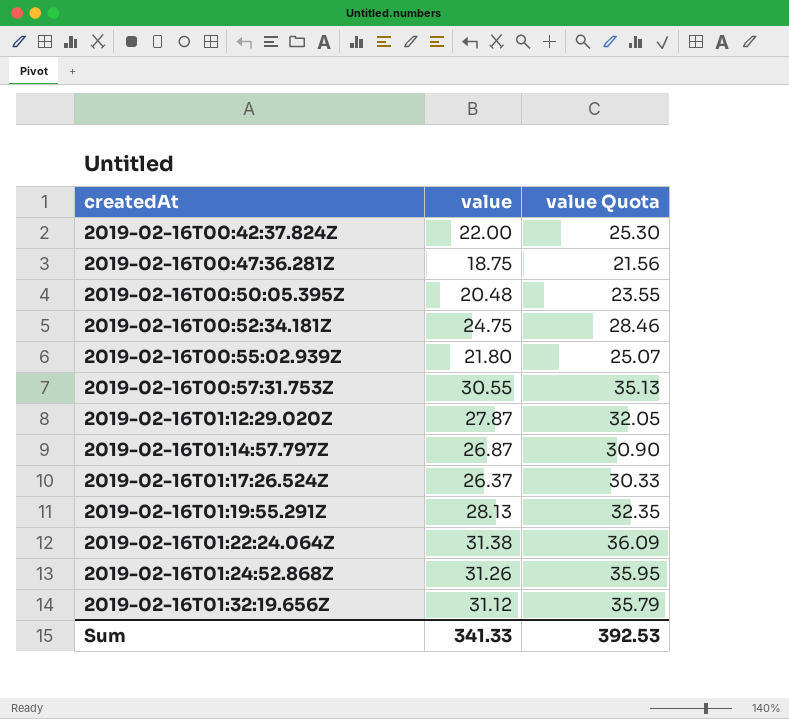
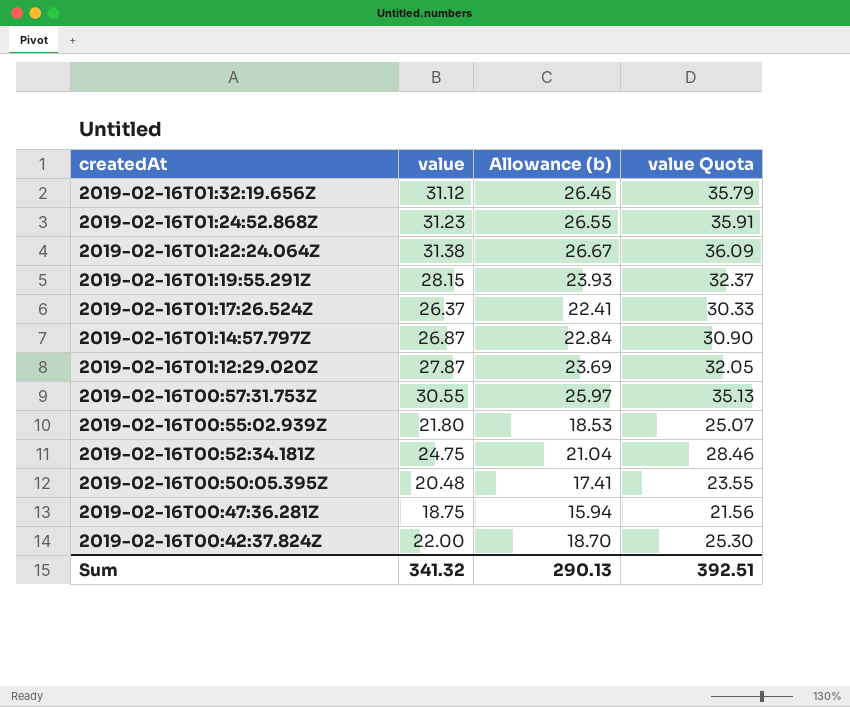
row order: createdAt ascending -> createdAt descending
column Allowance (b) | formula: none -> [value] * 0.85
2019-02-16T01:24:52.868Z | value: 31.26 -> 31.23
2019-02-16T01:24:52.868Z | value Quota: 35.95 -> 35.91
2019-02-16T01:19:55.291Z | value: 28.13 -> 28.15
2019-02-16T01:19:55.291Z | value Quota: 32.35 -> 32.37
Sum | value: 341.33 -> 341.32
Sum | value Quota: 392.53 -> 392.51

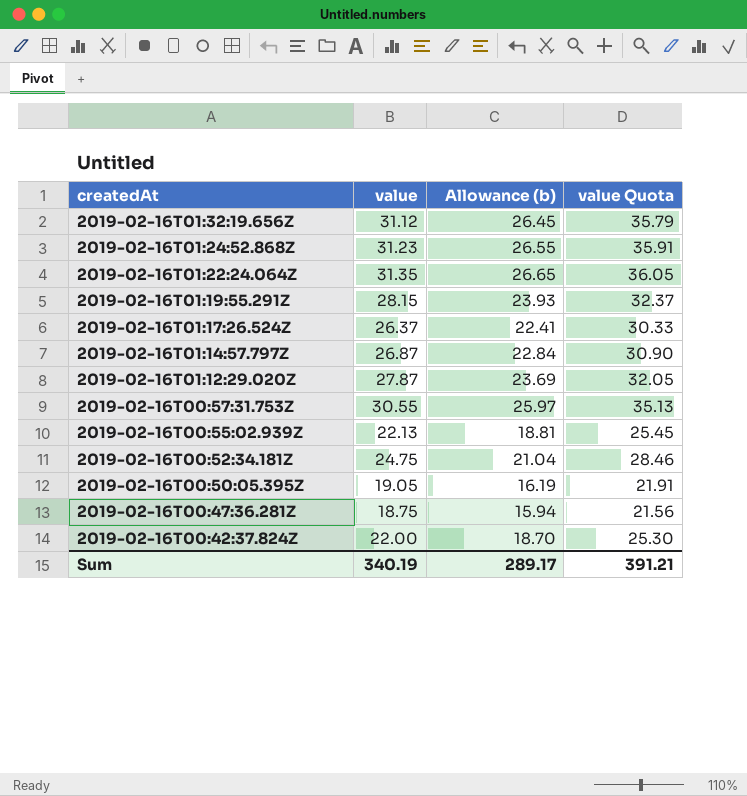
2019-02-16T01:22:24.064Z | value: 31.38 -> 31.35
2019-02-16T01:22:24.064Z | Allowance (b): 26.67 -> 26.65
2019-02-16T01:22:24.064Z | value Quota: 36.09 -> 36.05
2019-02-16T00:55:02.939Z | value: 21.80 -> 22.13
2019-02-16T00:55:02.939Z | Allowance (b): 18.53 -> 18.81
2019-02-16T00:55:02.939Z | value Quota: 25.07 -> 25.45
2019-02-16T00:50:05.395Z | value: 20.48 -> 19.05
2019-02-16T00:50:05.395Z | Allowance (b): 17.41 -> 16.19
2019-02-16T00:50:05.395Z | value Quota: 23.55 -> 21.91
Sum | value: 341.32 -> 340.19
Sum | Allowance (b): 290.13 -> 289.17
Sum | value Quota: 392.51 -> 391.21

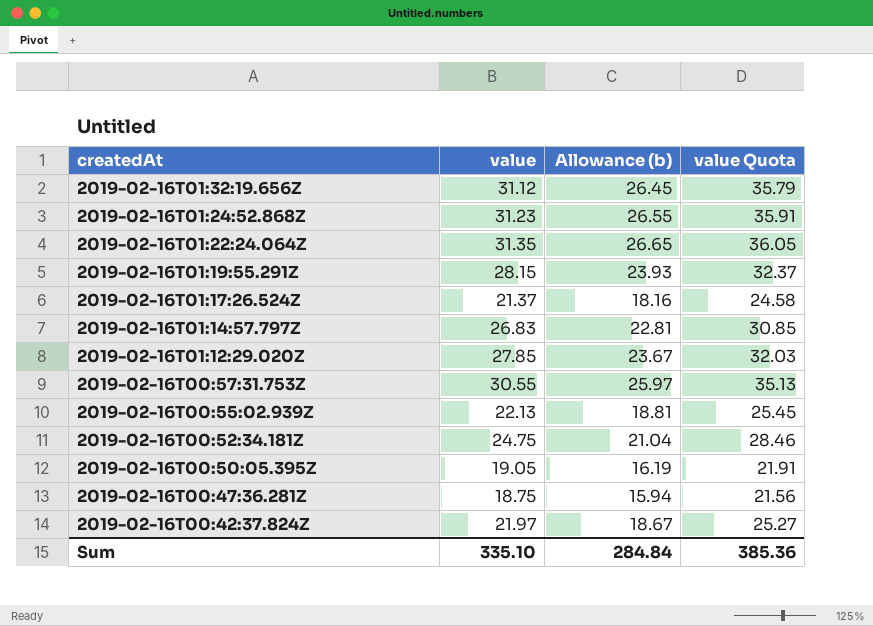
2019-02-16T01:17:26.524Z | value: 26.37 -> 21.37
2019-02-16T01:17:26.524Z | Allowance (b): 22.41 -> 18.16
2019-02-16T01:17:26.524Z | value Quota: 30.33 -> 24.58
2019-02-16T01:14:57.797Z | value: 26.87 -> 26.83
2019-02-16T01:14:57.797Z | Allowance (b): 22.84 -> 22.81
2019-02-16T01:14:57.797Z | value Quota: 30.90 -> 30.85
2019-02-16T01:12:29.020Z | value: 27.87 -> 27.85
2019-02-16T01:12:29.020Z | Allowance (b): 23.69 -> 23.67
2019-02-16T01:12:29.020Z | value Quota: 32.05 -> 32.03
2019-02-16T00:42:37.824Z | value: 22.00 -> 21.97
2019-02-16T00:42:37.824Z | Allowance (b): 18.70 -> 18.67
2019-02-16T00:42:37.824Z | value Quota: 25.30 -> 25.27
Sum | value: 340.19 -> 335.10
Sum | Allowance (b): 289.17 -> 284.84
Sum | value Quota: 391.21 -> 385.36

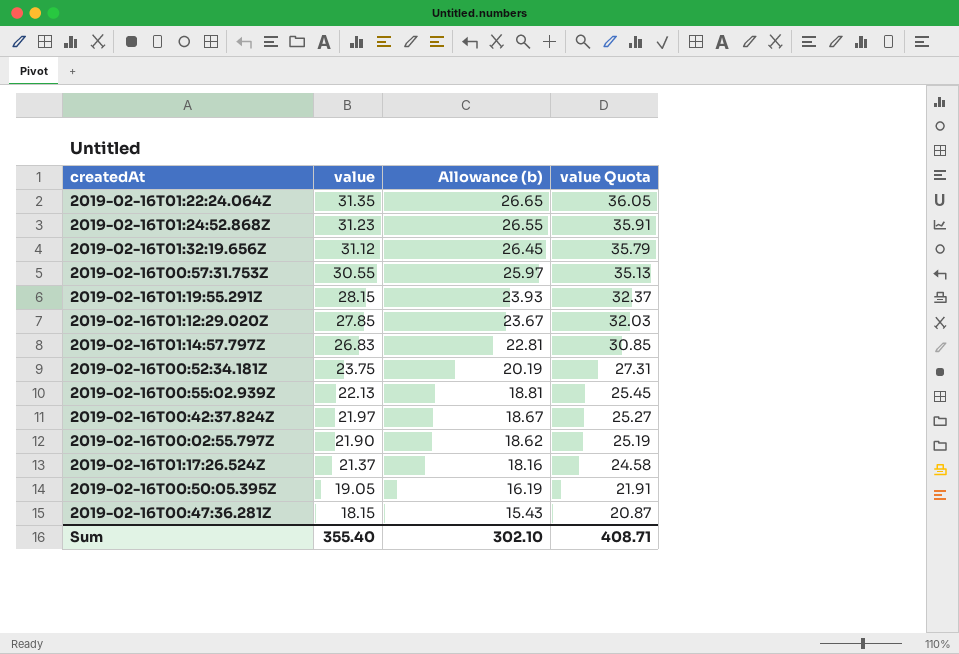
row order: createdAt descending -> value descending
2019-02-16T00:52:34.181Z | value: 24.75 -> 23.75
2019-02-16T00:52:34.181Z | Allowance (b): 21.04 -> 20.19
2019-02-16T00:52:34.181Z | value Quota: 28.46 -> 27.31
row 2019-02-16T00:02:55.797Z: none -> 21.90 | 18.62 | 25.19
2019-02-16T00:47:36.281Z | value: 18.75 -> 18.15
2019-02-16T00:47:36.281Z | Allowance (b): 15.94 -> 15.43
2019-02-16T00:47:36.281Z | value Quota: 21.56 -> 20.87
Sum | value: 335.10 -> 355.40
Sum | Allowance (b): 284.84 -> 302.10
Sum | value Quota: 385.36 -> 408.71

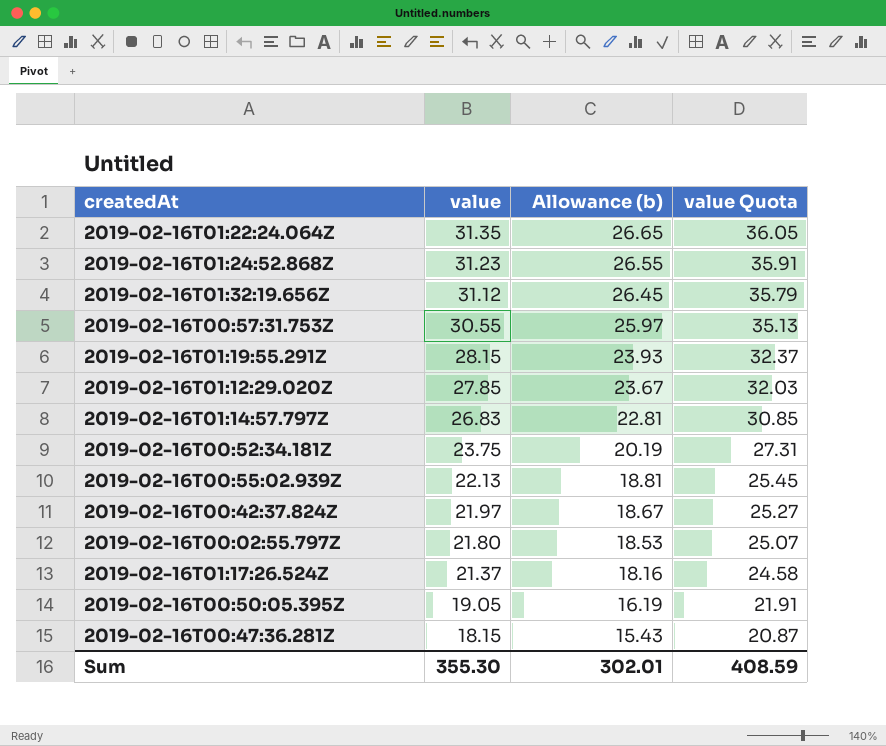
2019-02-16T00:02:55.797Z | value: 21.90 -> 21.80
2019-02-16T00:02:55.797Z | Allowance (b): 18.62 -> 18.53
2019-02-16T00:02:55.797Z | value Quota: 25.19 -> 25.07
Sum | value: 355.40 -> 355.30
Sum | Allowance (b): 302.10 -> 302.01
Sum | value Quota: 408.71 -> 408.59

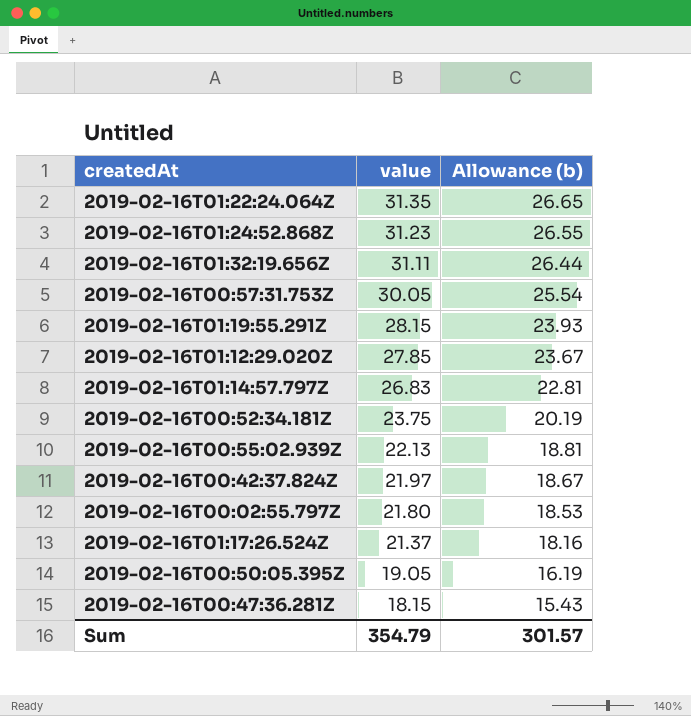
column value Quota | formula: [value] * 1.15 -> none
2019-02-16T01:32:19.656Z | value: 31.12 -> 31.11
2019-02-16T01:32:19.656Z | Allowance (b): 26.45 -> 26.44
2019-02-16T00:57:31.753Z | value: 30.55 -> 30.05
2019-02-16T00:57:31.753Z | Allowance (b): 25.97 -> 25.54
Sum | value: 355.30 -> 354.79
Sum | Allowance (b): 302.01 -> 301.57

